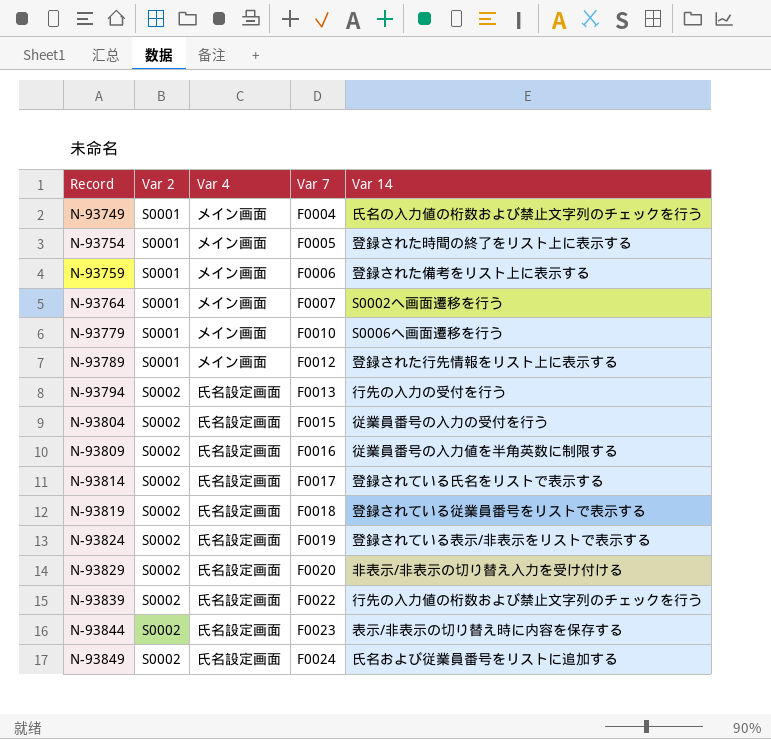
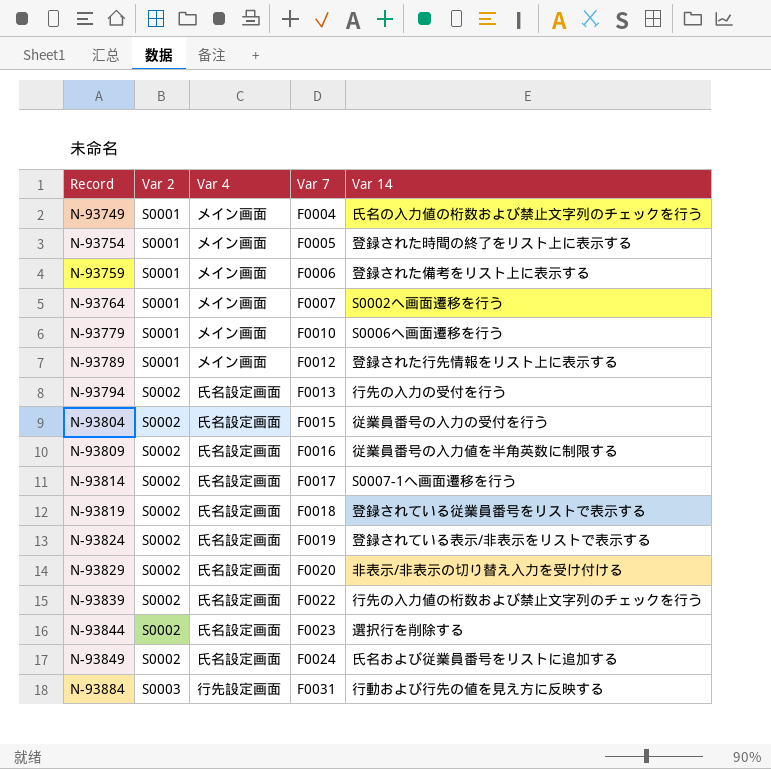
N-93814 | Var 14: 登録されている氏名をリストで表示する -> S0007-1へ画面遷移を行う
N-93844 | Var 14: 表示/非表示の切り替え時に内容を保存する -> 選択行を削除する
row N-93884: none -> S0003 | 行先設定画面 | F0031 | 行動および行先の値を見え方に反映する

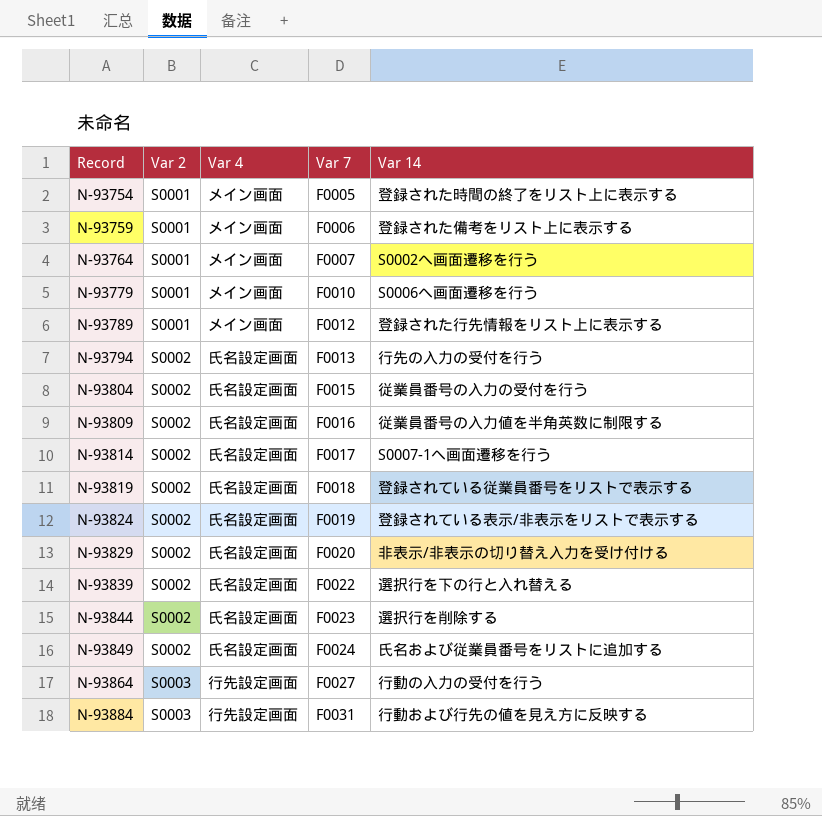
row N-93749: S0001 | メイン画面 | F0004 | 氏名の入力値の桁数および禁止文字列のチェックを行う -> none
N-93839 | Var 14: 行先の入力値の桁数および禁止文字列のチェックを行う -> 選択行を下の行と入れ替える
row N-93864: none -> S0003 | 行先設定画面 | F0027 | 行動の入力の受付を行う

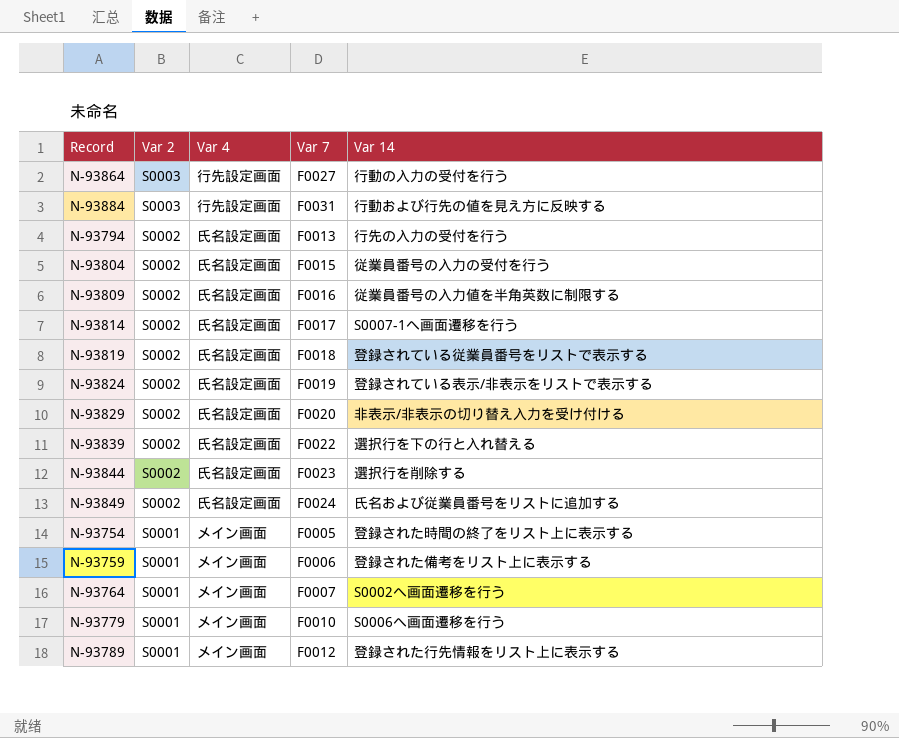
row order: Record ascending -> Var 2 descending

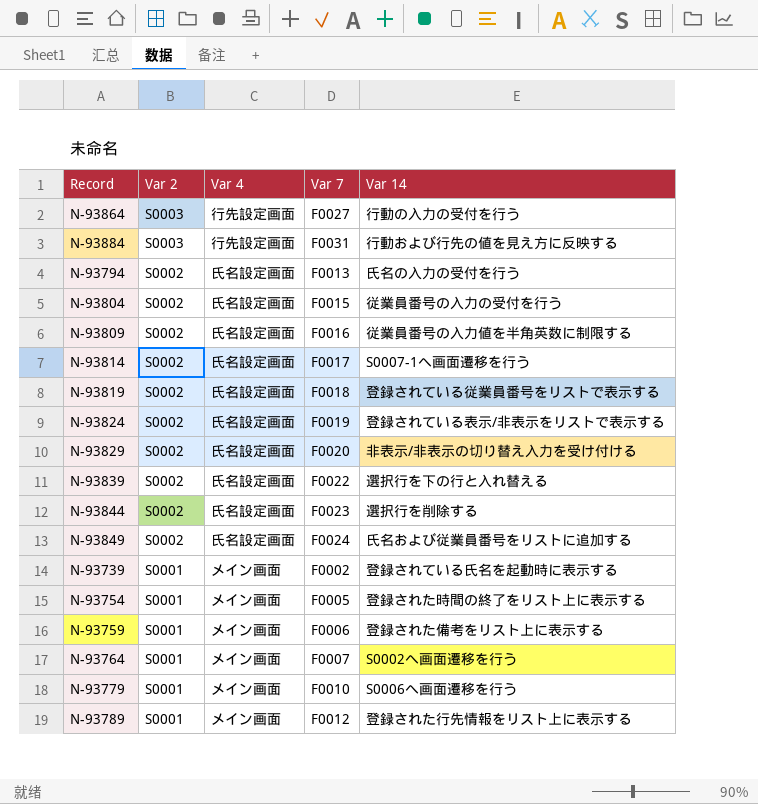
N-93794 | Var 14: 行先の入力の受付を行う -> 氏名の入力の受付を行う
row N-93739: none -> S0001 | メイン画面 | F0002 | 登録されている氏名を起動時に表示する

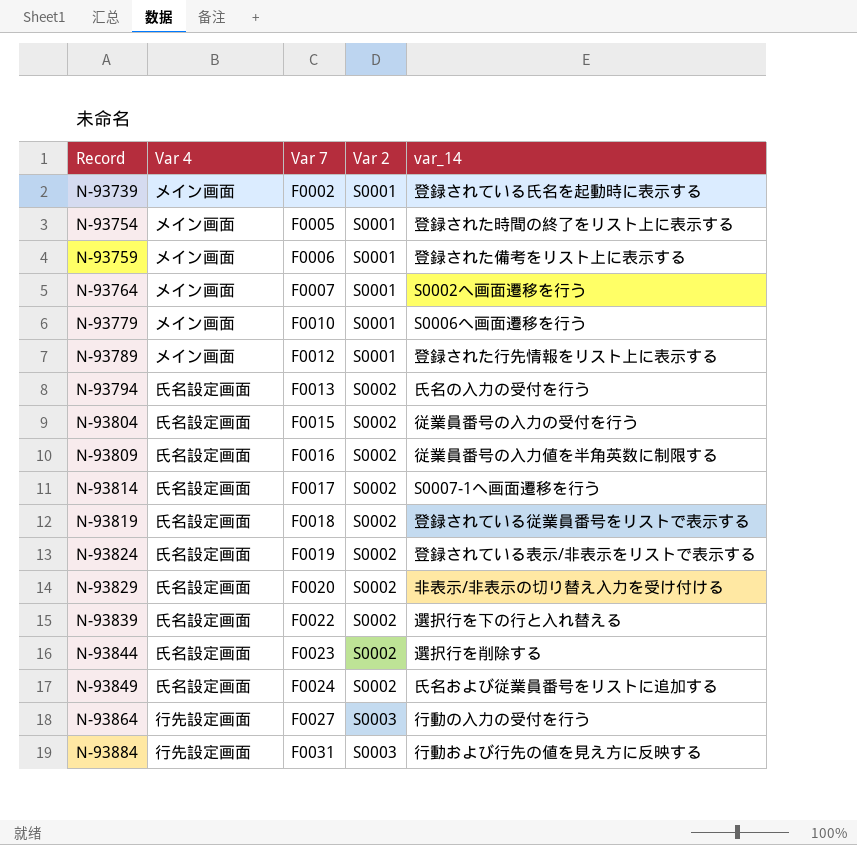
row order: Var 2 descending -> Record ascending
column Var 2 | position: 2 -> 4
column name: Var 14 -> var_14

